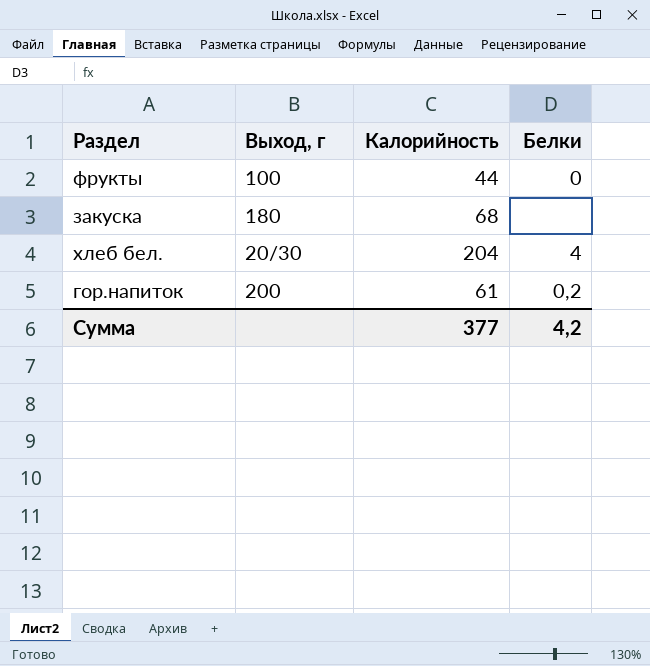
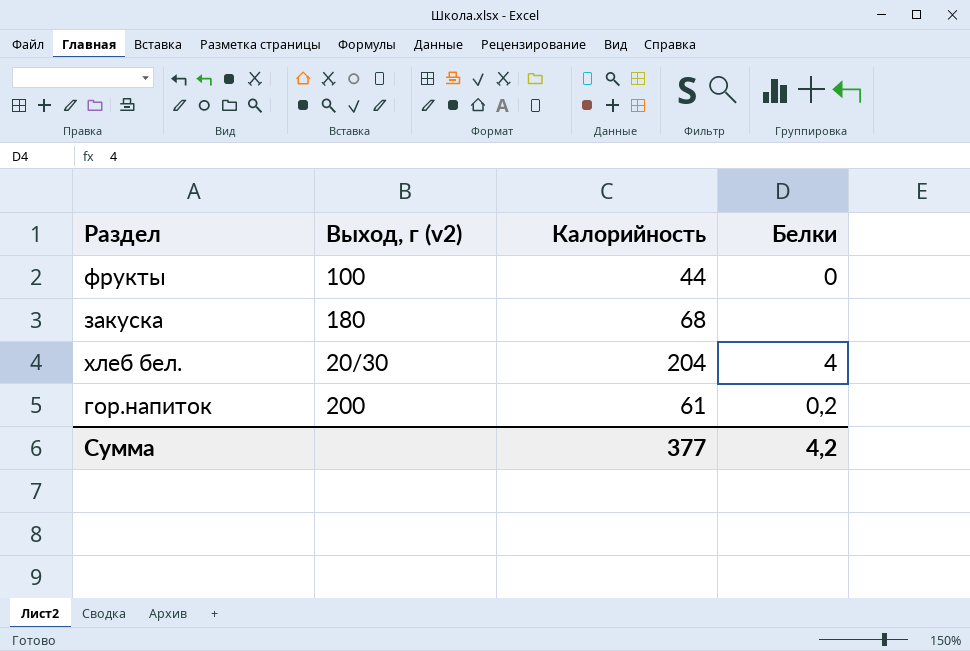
column name: Выход, г -> Выход, г (v2)

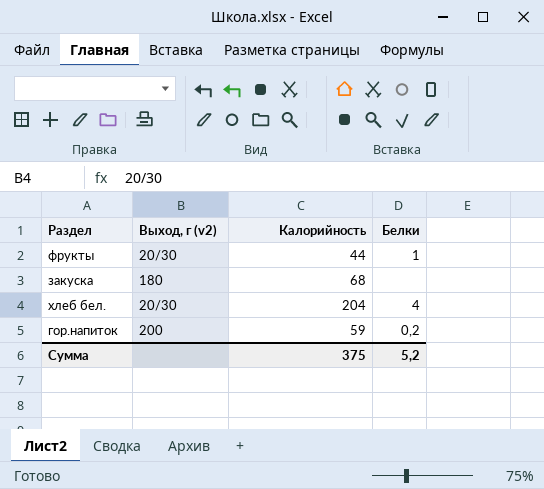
фрукты | Выход, г (v2): 100 -> 20/30
фрукты | Белки: 0 -> 1
гор.напиток | Калорийность: 61 -> 59
Сумма | Калорийность: 377 -> 375
Сумма | Белки: 4,2 -> 5,2

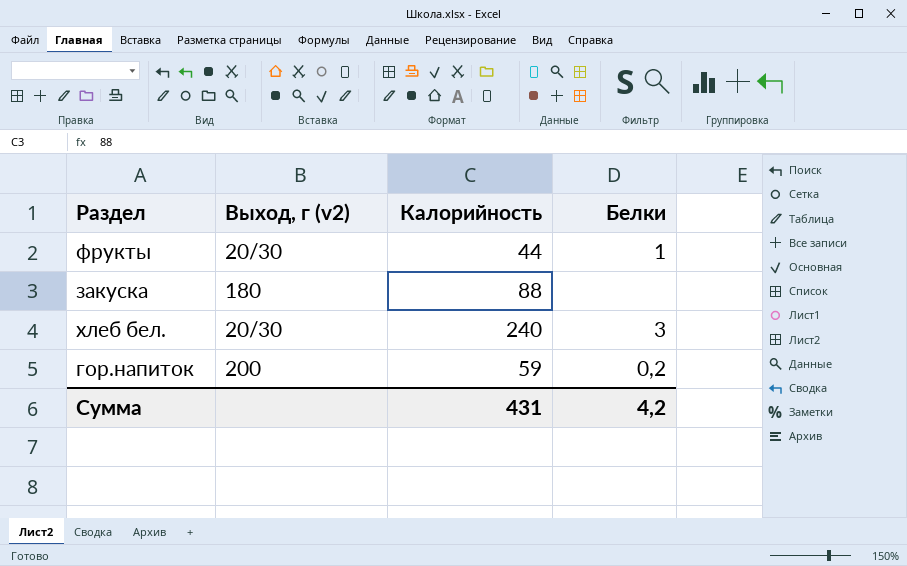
закуска | Калорийность: 68 -> 88
хлеб бел. | Калорийность: 204 -> 240
хлеб бел. | Белки: 4 -> 3
Сумма | Калорийность: 375 -> 431
Сумма | Белки: 5,2 -> 4,2

